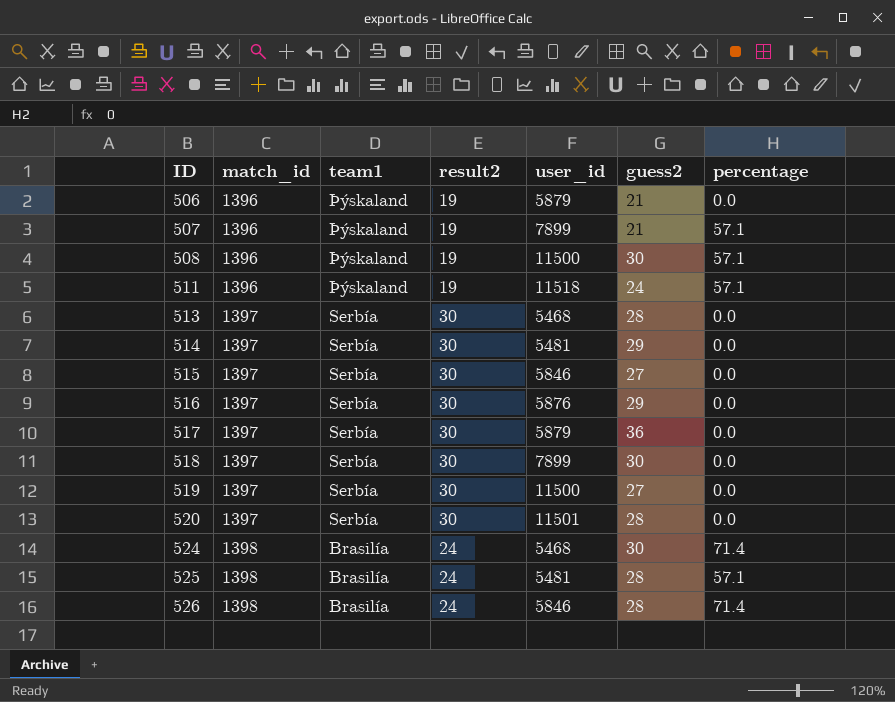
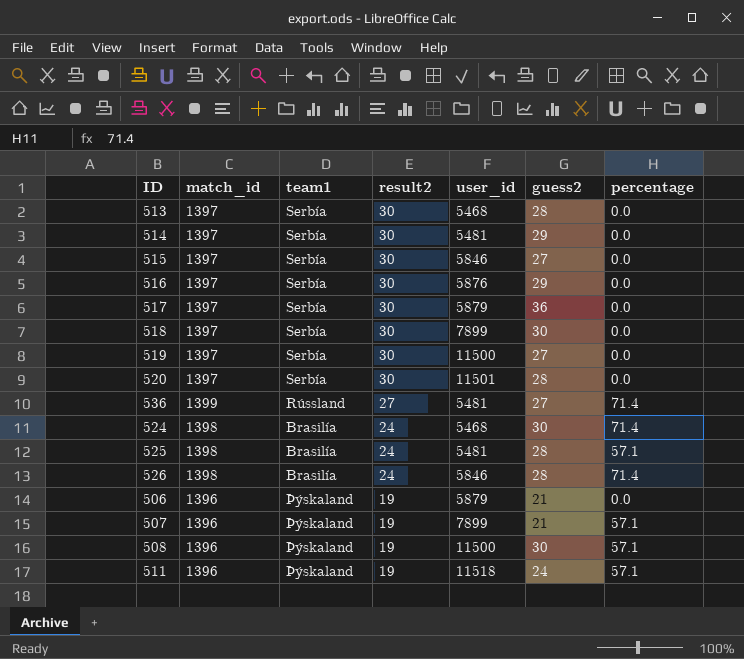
row order: ID ascending -> result2 descending
row 536: none -> 1399 | Rússland | 27 | 5481 | 27 | 71.4

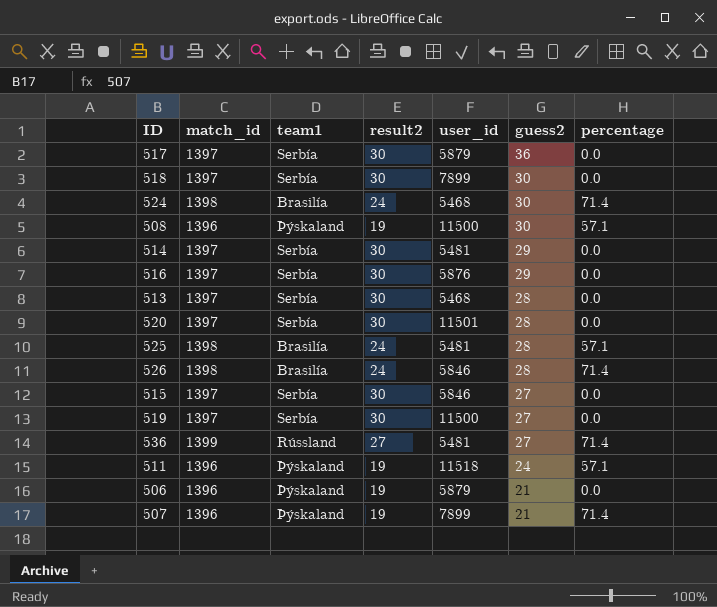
row order: result2 descending -> guess2 descending
507 | percentage: 57.1 -> 71.4

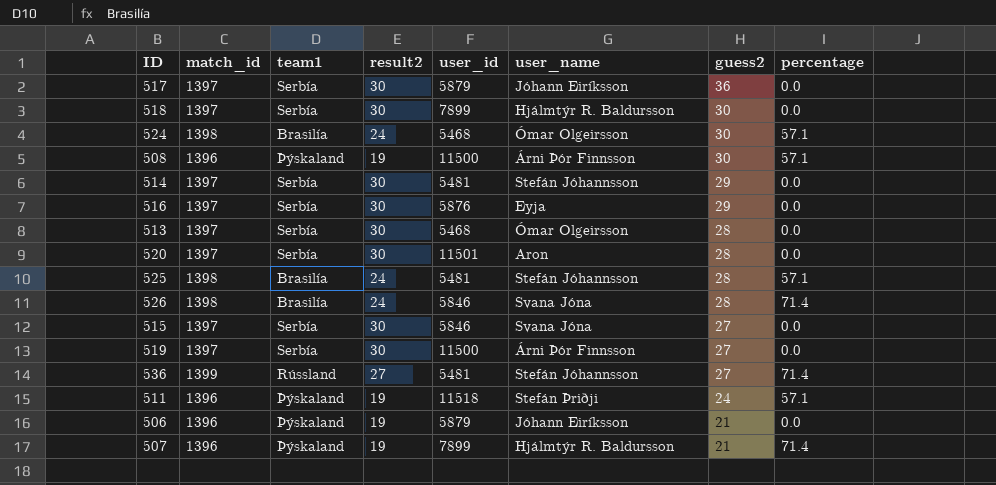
column user_name | position: none -> 6
524 | percentage: 71.4 -> 57.1

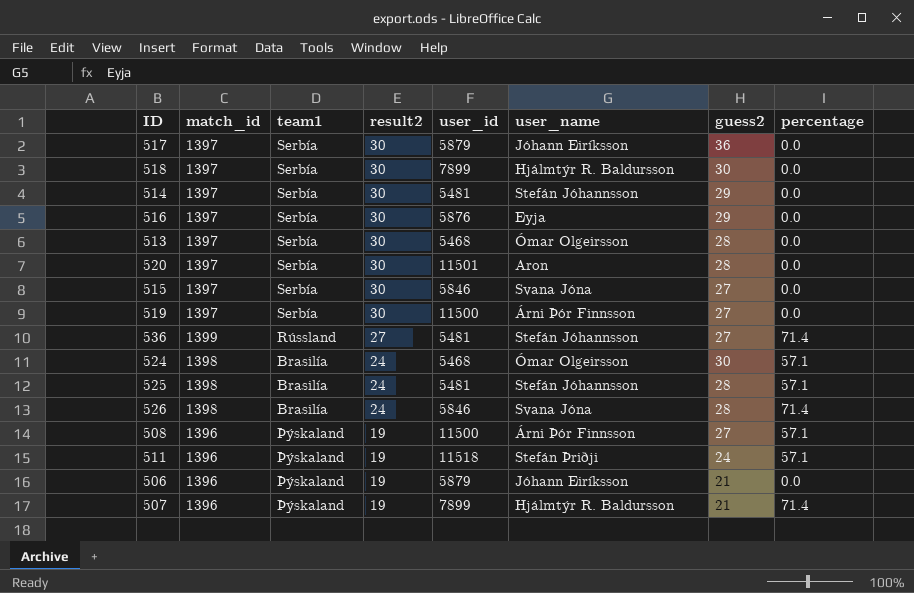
row order: guess2 descending -> result2 descending
508 | guess2: 30 -> 27

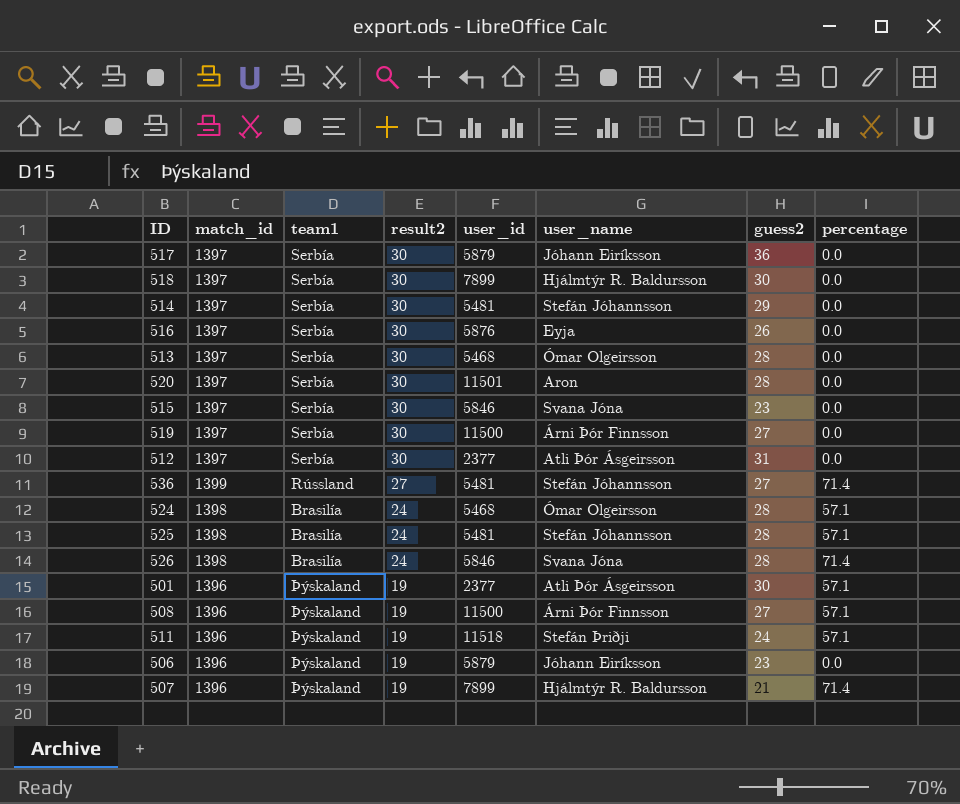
516 | guess2: 29 -> 26
515 | guess2: 27 -> 23
row 512: none -> 1397 | Serbía | 30 | 2377 | Atli Þór Ásgeirsson | 31 | 0.0
524 | guess2: 30 -> 28
row 501: none -> 1396 | Þýskaland | 19 | 2377 | Atli Þór Ásgeirsson | 30 | 57.1
506 | guess2: 21 -> 23

